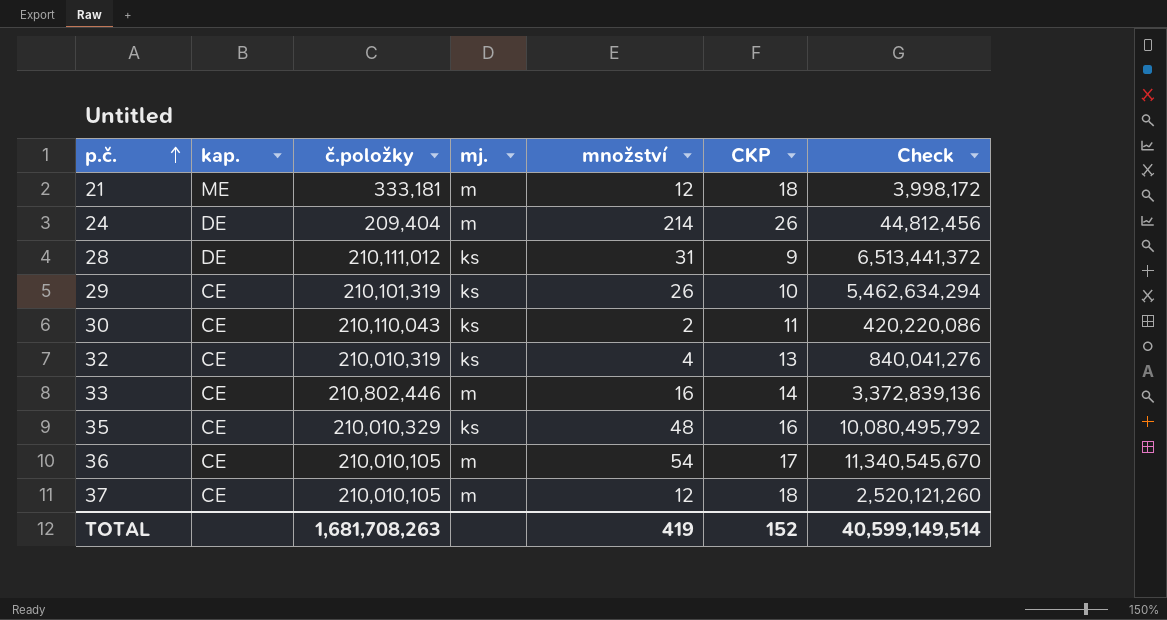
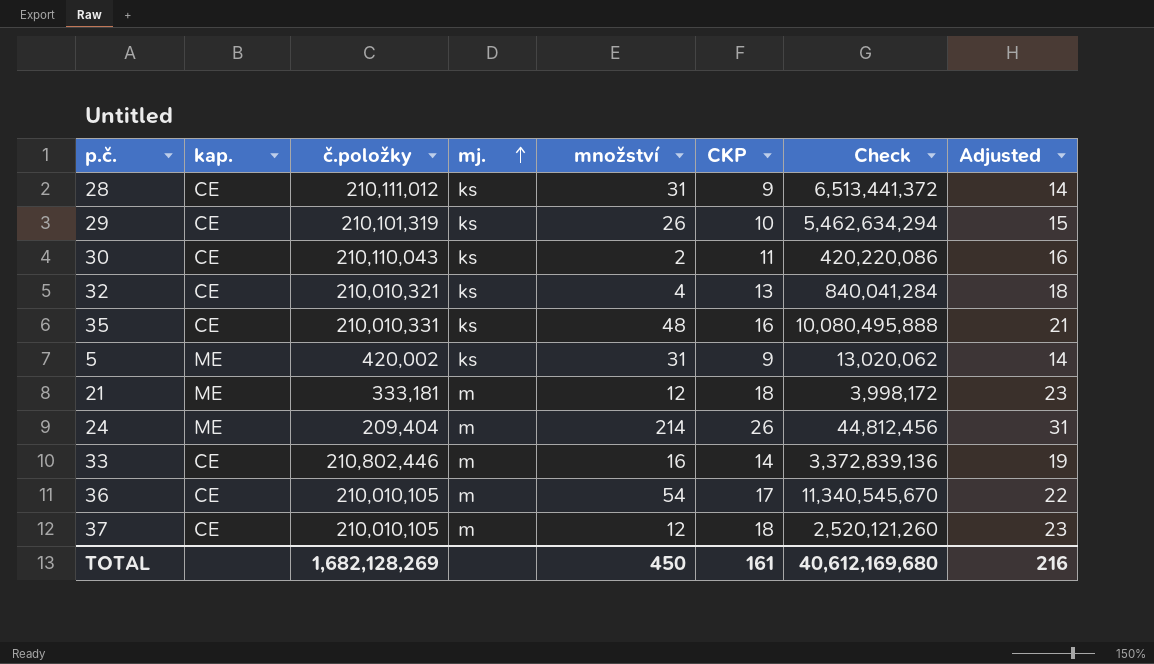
row order: p.č. ascending -> mj. ascending
column Adjusted | formula: none -> [CKP] + 5
28 | kap.: DE -> CE
32 | č.položky: 210,010,319 -> 210,010,321
32 | Check: 840,041,276 -> 840,041,284
35 | č.položky: 210,010,329 -> 210,010,331
35 | Check: 10,080,495,792 -> 10,080,495,888
row 5: none -> ME | 420,002 | ks | 31 | 9 | 13,020,062 | 14
24 | kap.: DE -> ME
TOTAL | č.položky: 1,681,708,263 -> 1,682,128,269
TOTAL | množství: 419 -> 450
TOTAL | CKP: 152 -> 161
TOTAL | Check: 40,599,149,514 -> 40,612,169,680

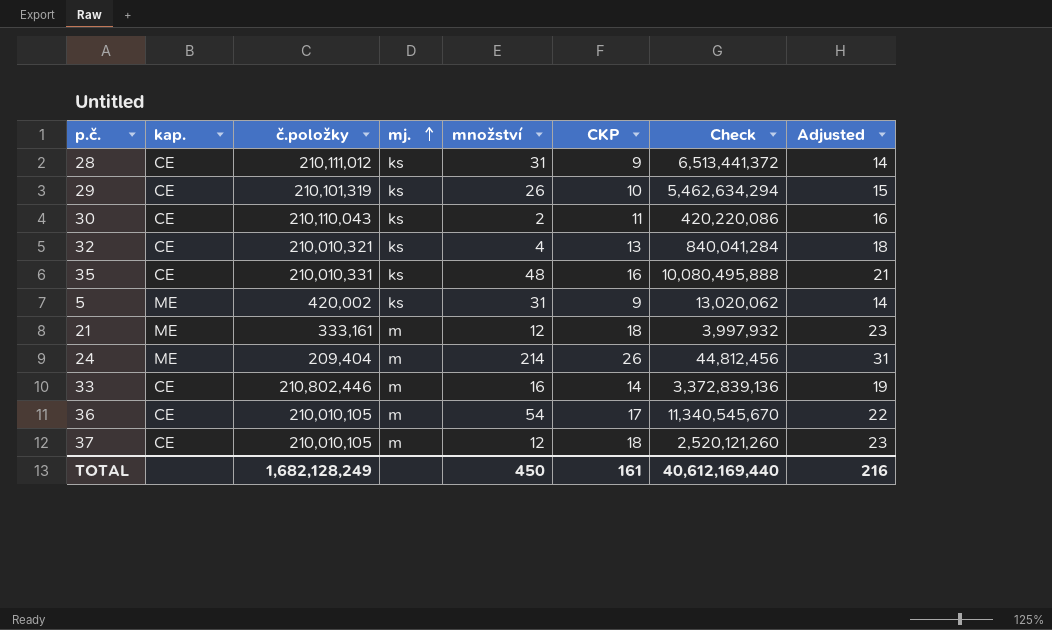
21 | č.položky: 333,181 -> 333,161
21 | Check: 3,998,172 -> 3,997,932
TOTAL | č.položky: 1,682,128,269 -> 1,682,128,249
TOTAL | Check: 40,612,169,680 -> 40,612,169,440

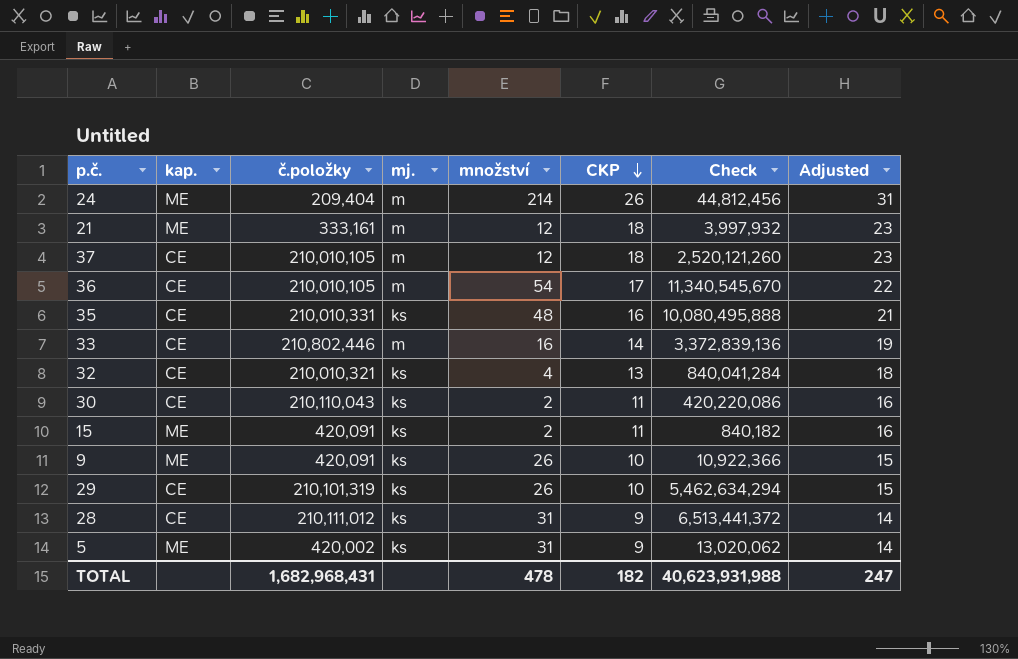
row order: mj. ascending -> CKP descending
row 15: none -> ME | 420,091 | ks | 2 | 11 | 840,182 | 16
row 9: none -> ME | 420,091 | ks | 26 | 10 | 10,922,366 | 15
TOTAL | č.položky: 1,682,128,249 -> 1,682,968,431
TOTAL | množství: 450 -> 478
TOTAL | CKP: 161 -> 182
TOTAL | Check: 40,612,169,440 -> 40,623,931,988
TOTAL | Adjusted: 216 -> 247

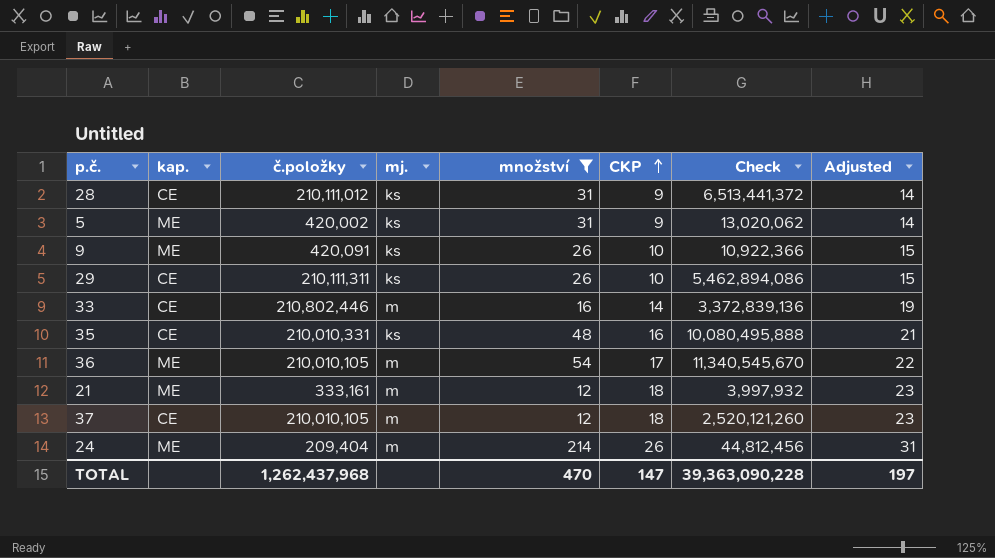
filter: none -> množství >= 12
row order: CKP descending -> CKP ascending
29 | č.položky: 210,101,319 -> 210,111,311
29 | Check: 5,462,634,294 -> 5,462,894,086
36 | kap.: CE -> ME
TOTAL | č.položky: 1,682,968,431 -> 1,262,437,968
TOTAL | množství: 478 -> 470
TOTAL | CKP: 182 -> 147
TOTAL | Check: 40,623,931,988 -> 39,363,090,228
TOTAL | Adjusted: 247 -> 197

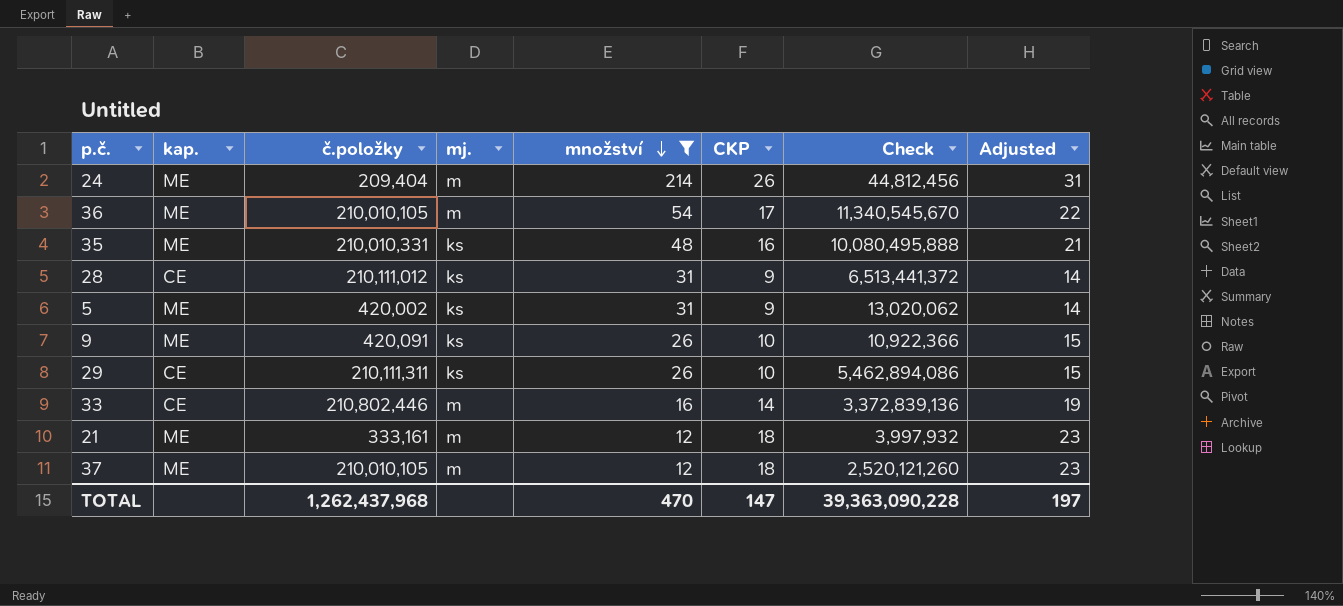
row order: CKP ascending -> množství descending
35 | kap.: CE -> ME
37 | kap.: CE -> ME

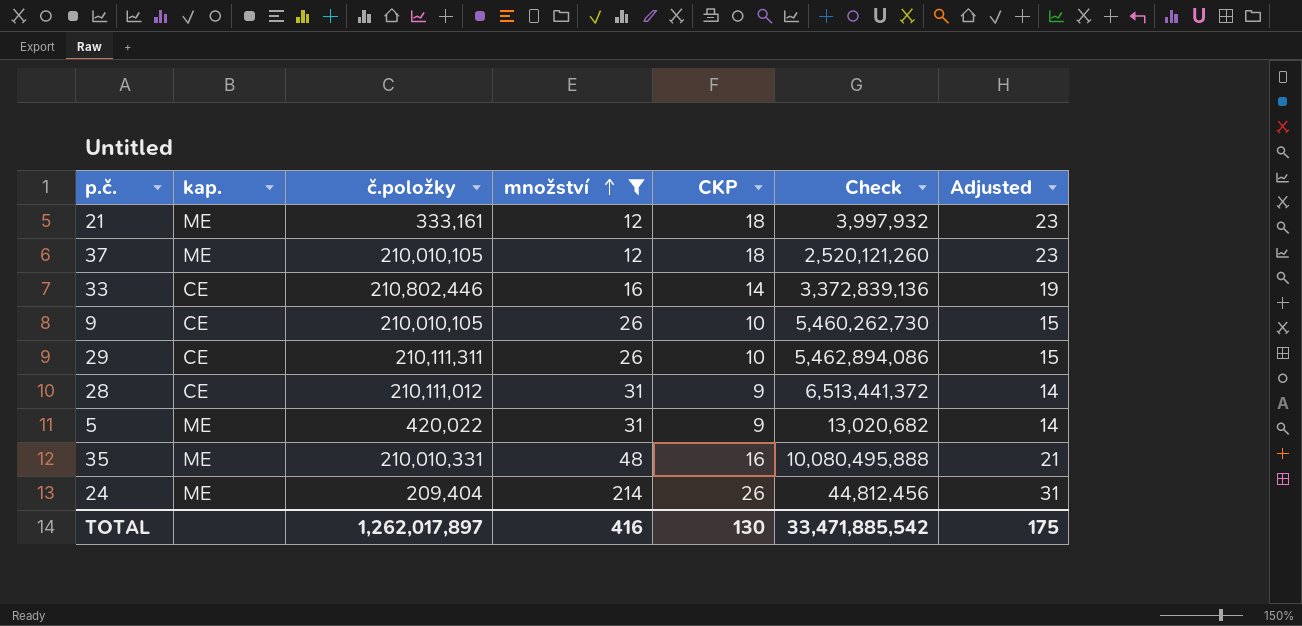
row order: množství descending -> množství ascending
column mj. | position: 4 -> none
row 36: ME | 210,010,105 | m | 54 | 17 | 11,340,545,670 | 22 -> none
9 | kap.: ME -> CE
9 | č.položky: 420,091 -> 210,010,105
9 | Check: 10,922,366 -> 5,460,262,730
5 | č.položky: 420,002 -> 420,022
5 | Check: 13,020,062 -> 13,020,682
TOTAL | č.položky: 1,262,437,968 -> 1,262,017,897
TOTAL | množství: 470 -> 416
TOTAL | CKP: 147 -> 130
TOTAL | Check: 39,363,090,228 -> 33,471,885,542
TOTAL | Adjusted: 197 -> 175

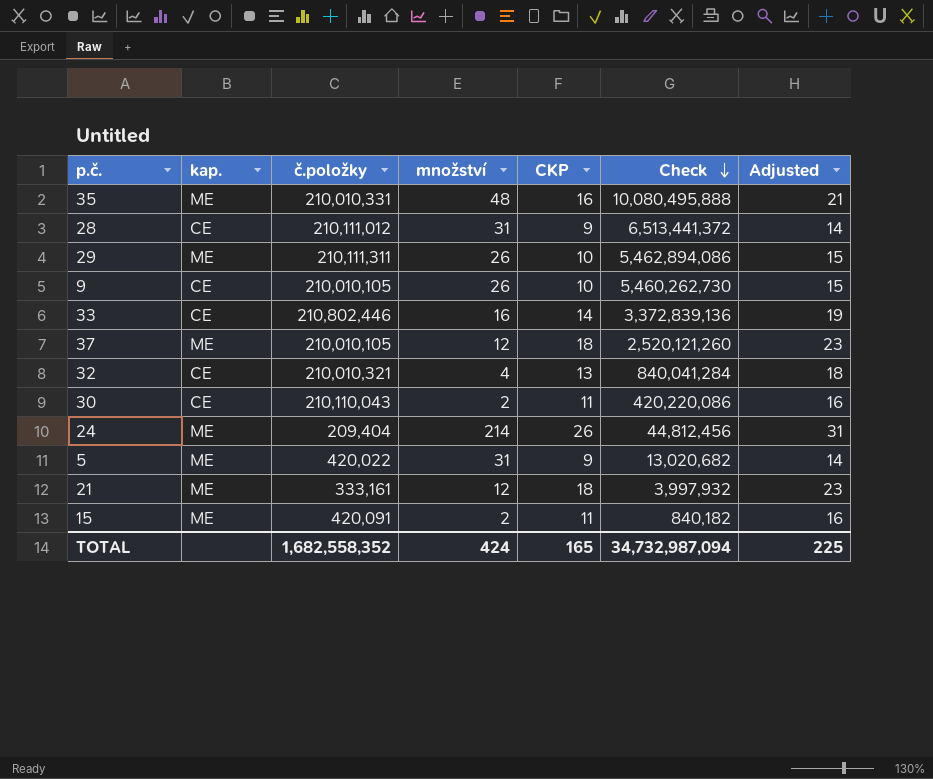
filter: množství >= 12 -> none
row order: množství ascending -> Check descending
29 | kap.: CE -> ME
TOTAL | č.položky: 1,262,017,897 -> 1,682,558,352
TOTAL | množství: 416 -> 424
TOTAL | CKP: 130 -> 165
TOTAL | Check: 33,471,885,542 -> 34,732,987,094
TOTAL | Adjusted: 175 -> 225

